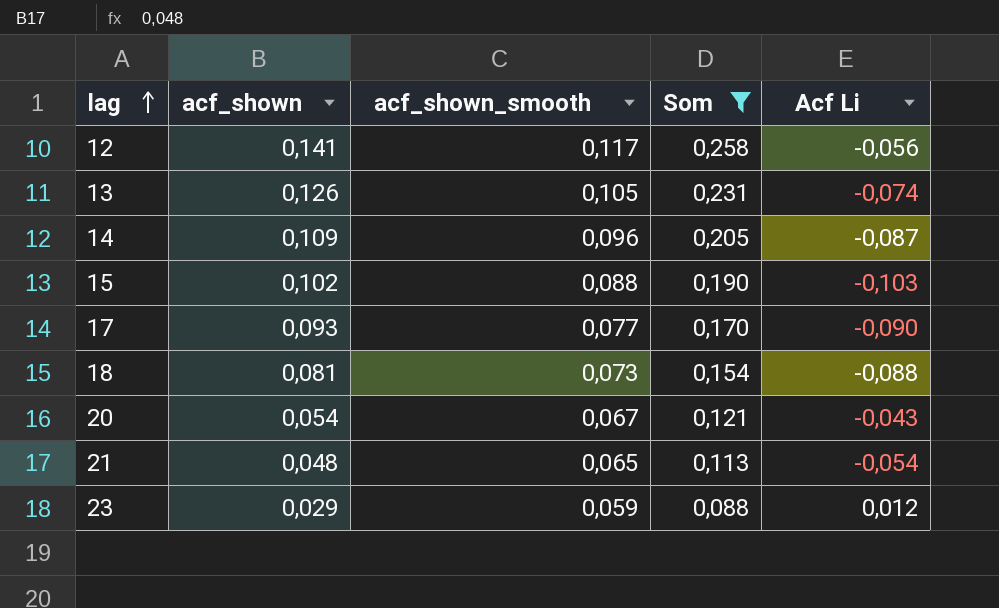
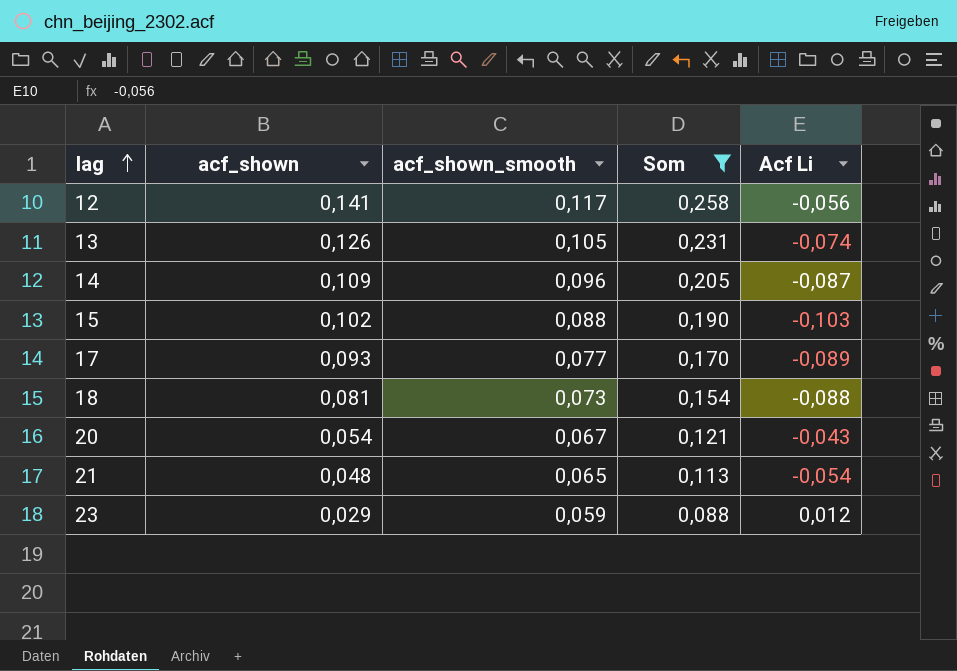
17 | Acf Li: -0,090 -> -0,089

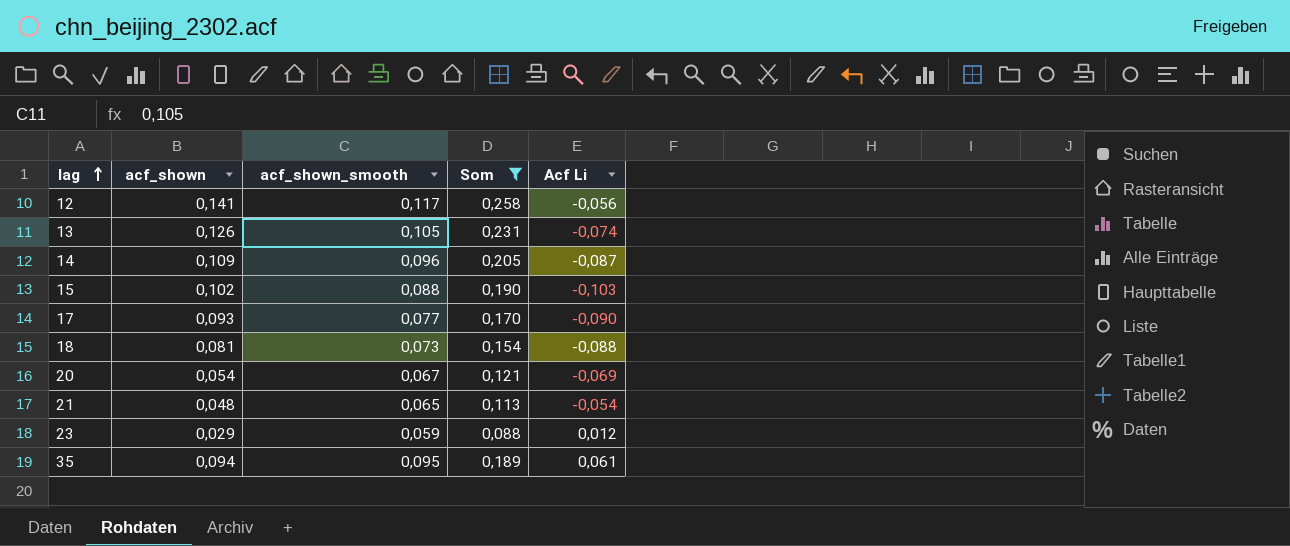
17 | Acf Li: -0,089 -> -0,090
20 | Acf Li: -0,043 -> -0,069
row 35: none -> 0,094 | 0,095 | 0,189 | 0,061

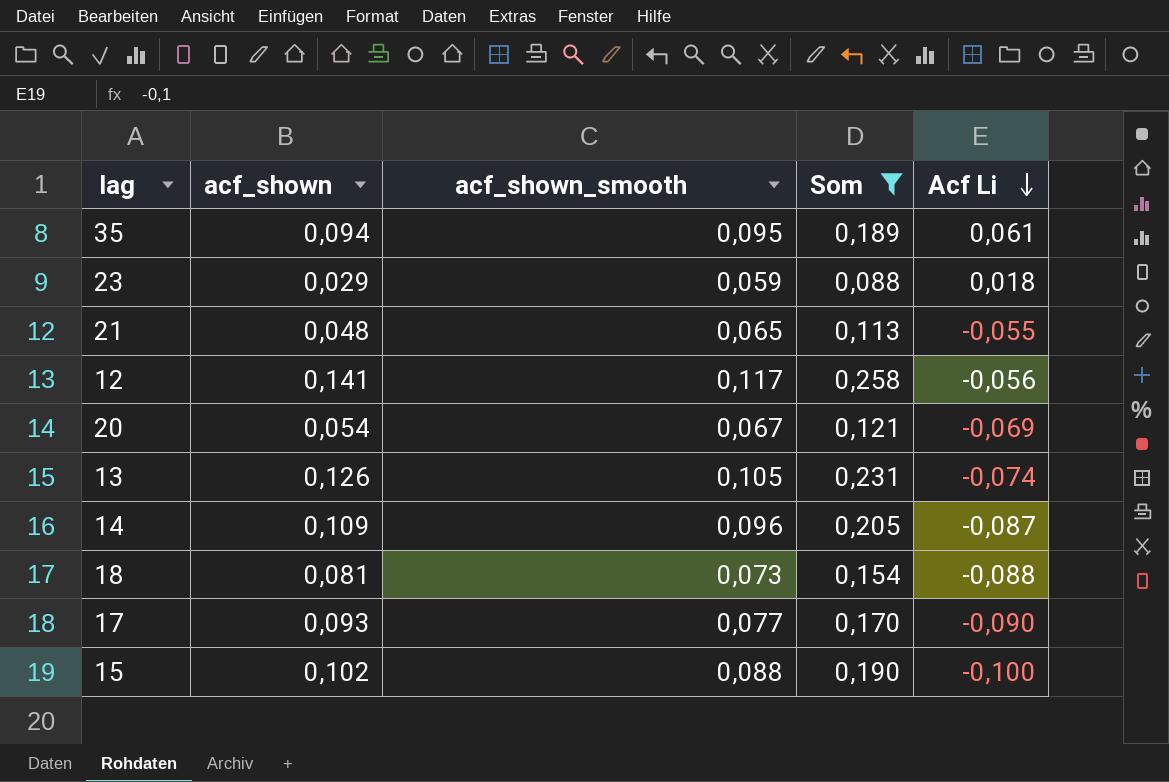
row order: lag ascending -> Acf Li descending
23 | Acf Li: 0,012 -> 0,018
21 | Acf Li: -0,054 -> -0,055
15 | Acf Li: -0,103 -> -0,100

